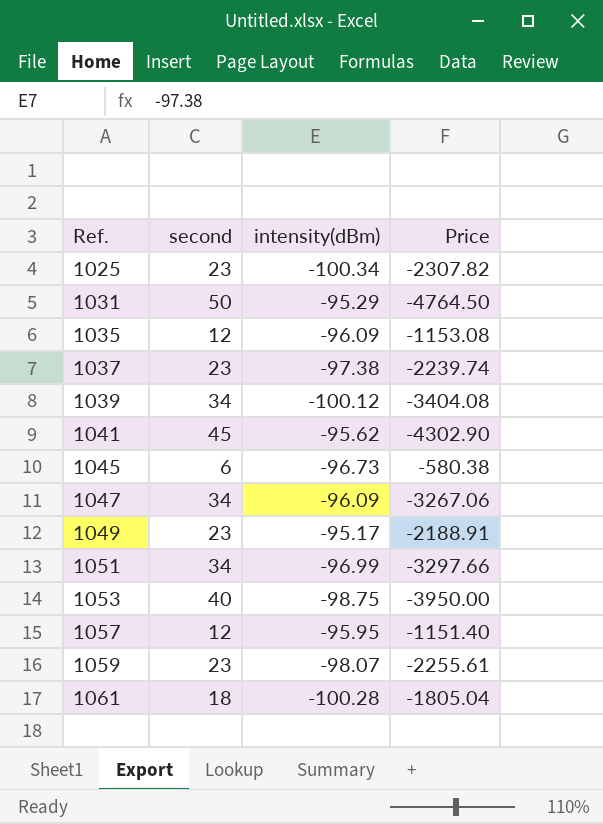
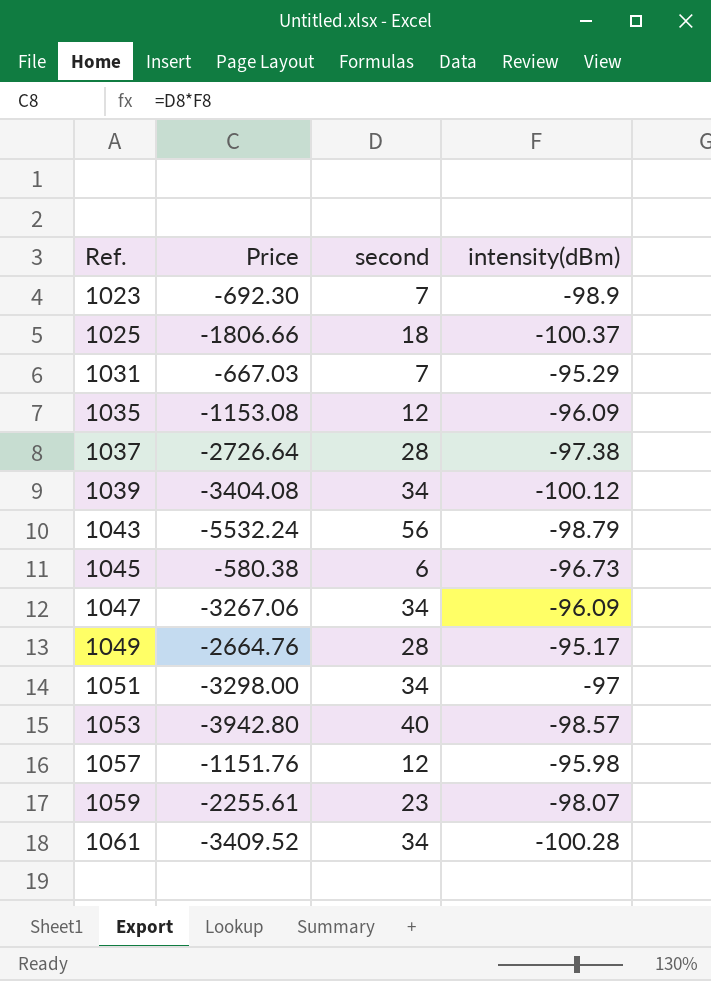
column Price | position: 4 -> 2
row 1041: 45 | -95.62 | -4302.90 -> none
row 1023: none -> -692.30 | 7 | -98.9
1025 | Price: -2307.82 -> -1806.66
1025 | second: 23 -> 18
1025 | intensity(dBm): -100.34 -> -100.37
1031 | Price: -4764.50 -> -667.03
1031 | second: 50 -> 7
1037 | Price: -2239.74 -> -2726.64
1037 | second: 23 -> 28
row 1043: none -> -5532.24 | 56 | -98.79
1049 | Price: -2188.91 -> -2664.76
1049 | second: 23 -> 28
1051 | Price: -3297.66 -> -3298.00
1051 | intensity(dBm): -96.99 -> -97
1053 | Price: -3950.00 -> -3942.80
1053 | intensity(dBm): -98.75 -> -98.57
1057 | Price: -1151.40 -> -1151.76
1057 | intensity(dBm): -95.95 -> -95.98
1061 | Price: -1805.04 -> -3409.52
1061 | second: 18 -> 34

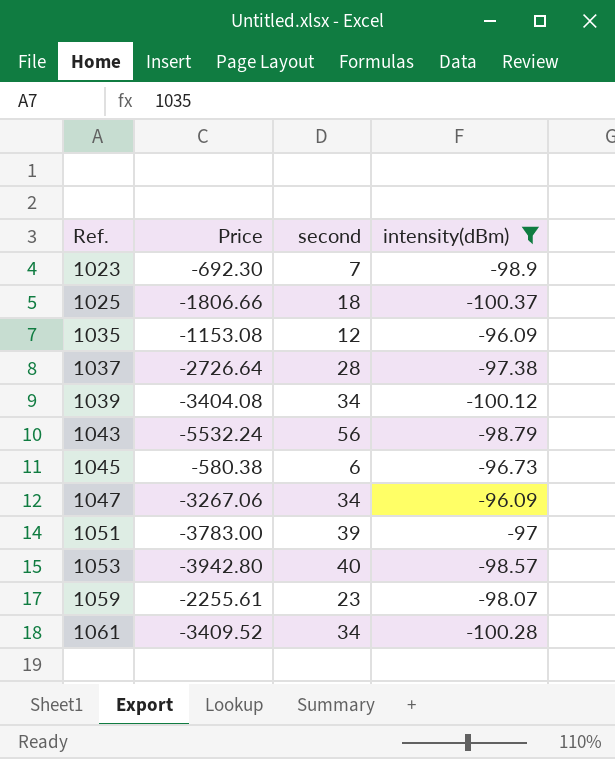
filter: none -> intensity(dBm) <= -96.09
1051 | Price: -3298.00 -> -3783.00
1051 | second: 34 -> 39

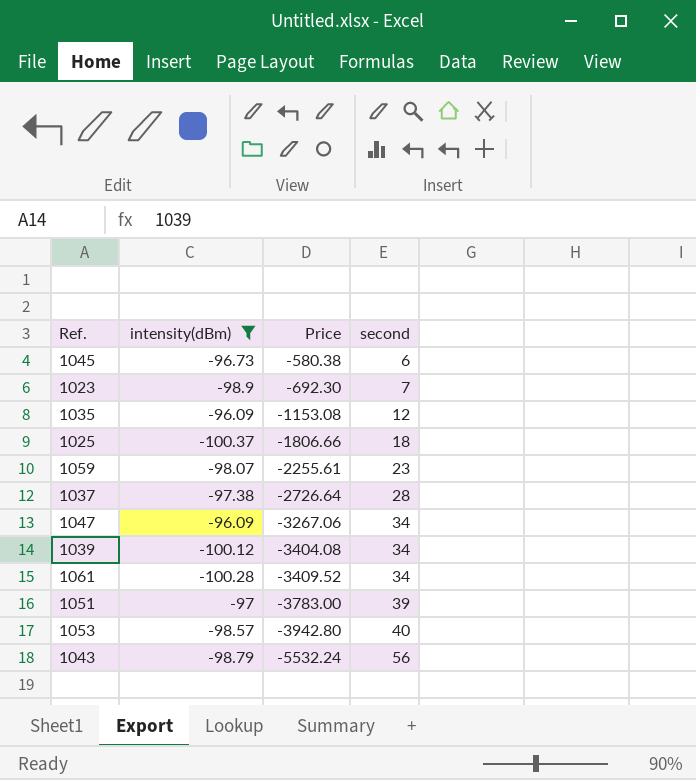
row order: Ref. ascending -> Price descending
column intensity(dBm) | position: 4 -> 2

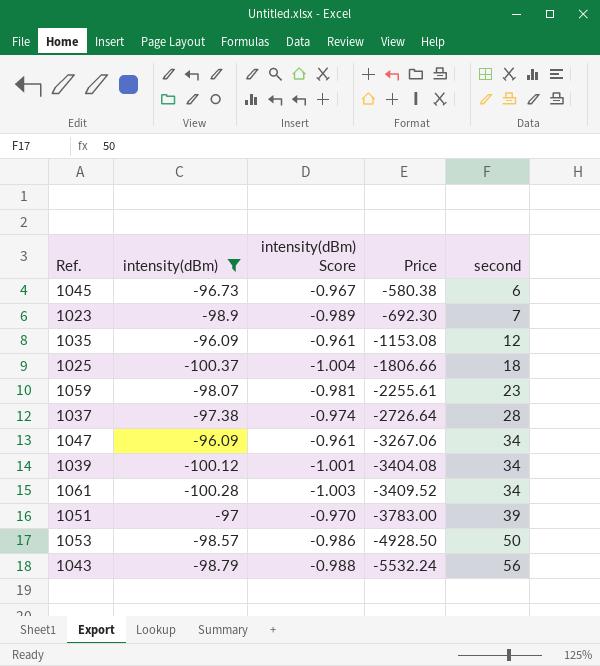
column intensity(dBm) Score | formula: none -> [intensity(dBm)] * 0.01
1053 | Price: -3942.80 -> -4928.50
1053 | second: 40 -> 50

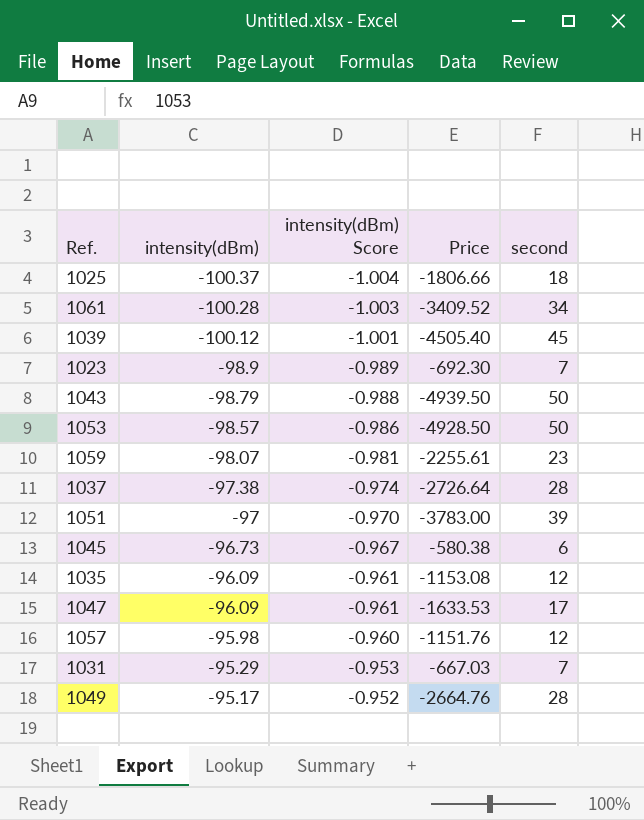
filter: intensity(dBm) <= -96.09 -> none
row order: Price descending -> intensity(dBm) ascending
1039 | Price: -3404.08 -> -4505.40
1039 | second: 34 -> 45
1043 | Price: -5532.24 -> -4939.50
1043 | second: 56 -> 50
1047 | Price: -3267.06 -> -1633.53
1047 | second: 34 -> 17

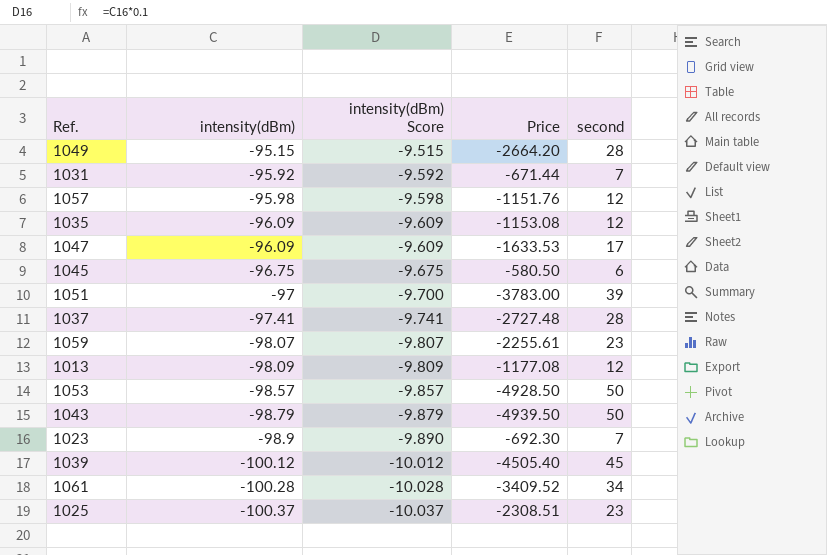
row order: intensity(dBm) ascending -> intensity(dBm) descending
column intensity(dBm) Score | formula: [intensity(dBm)] * 0.01 -> [intensity(dBm)] * 0.1
1049 | intensity(dBm): -95.17 -> -95.15
1049 | Price: -2664.76 -> -2664.20
1031 | intensity(dBm): -95.29 -> -95.92
1031 | Price: -667.03 -> -671.44
1045 | intensity(dBm): -96.73 -> -96.75
1045 | Price: -580.38 -> -580.50
1037 | intensity(dBm): -97.38 -> -97.41
1037 | Price: -2726.64 -> -2727.48
row 1013: none -> -98.09 | -9.809 | -1177.08 | 12
1025 | Price: -1806.66 -> -2308.51
1025 | second: 18 -> 23

